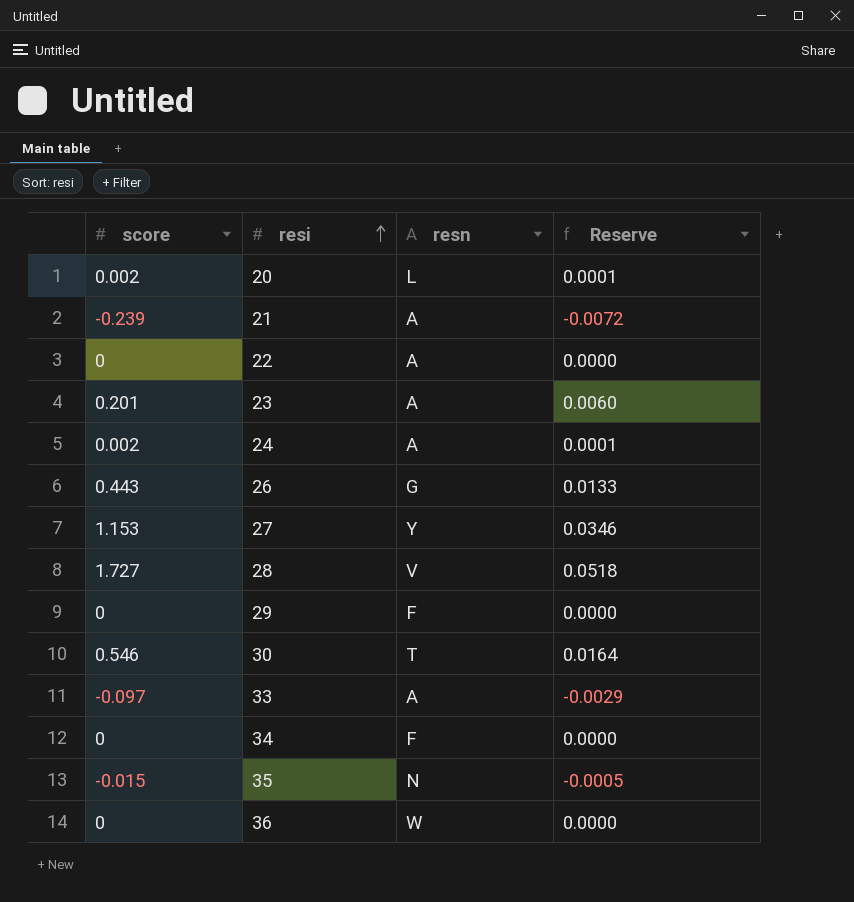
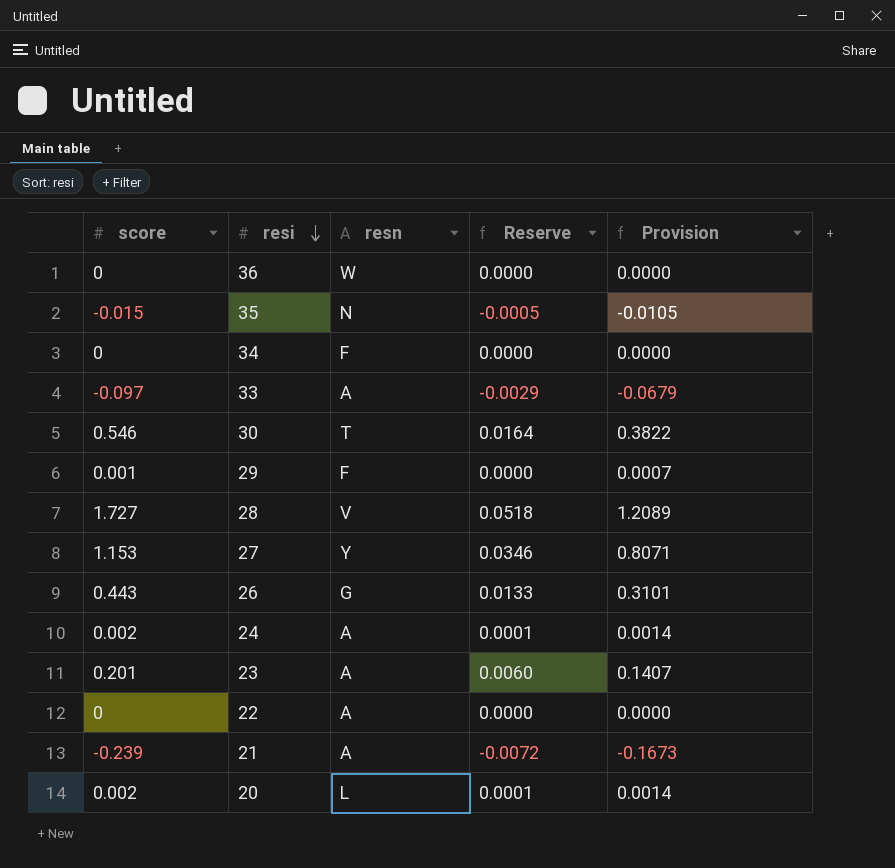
row order: resi ascending -> resi descending
column Provision | formula: none -> [score] * 0.7
29 | score: 0 -> 0.001

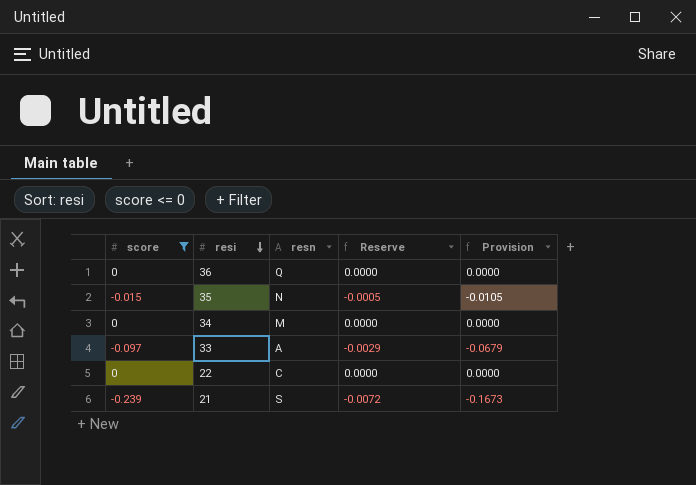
filter: none -> score <= 0
36 | resn: W -> Q
34 | resn: F -> M
22 | resn: A -> C
21 | resn: A -> S

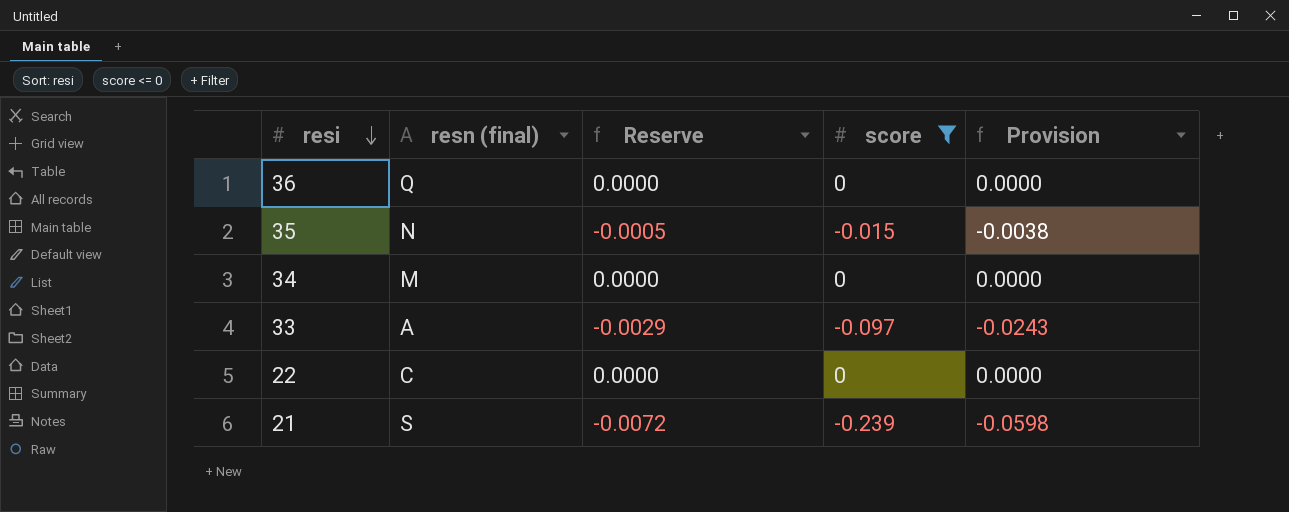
column name: resn -> resn (final)
column score | position: 1 -> 4
column Provision | formula: [score] * 0.7 -> [score] * 0.25

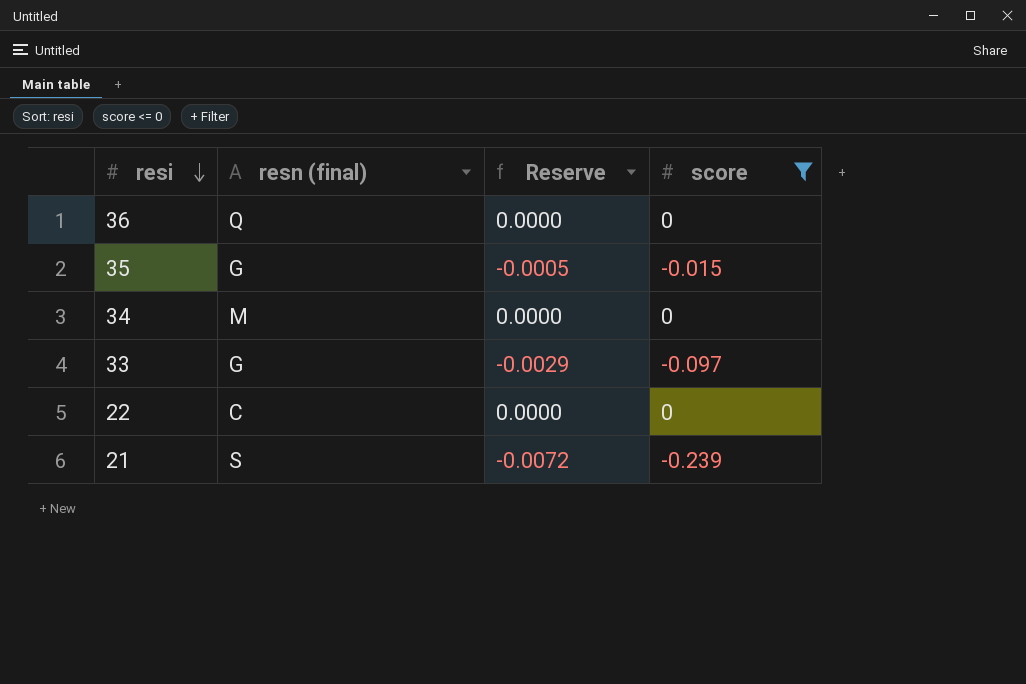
column Provision | formula: [score] * 0.25 -> none
35 | resn (final): N -> G
33 | resn (final): A -> G

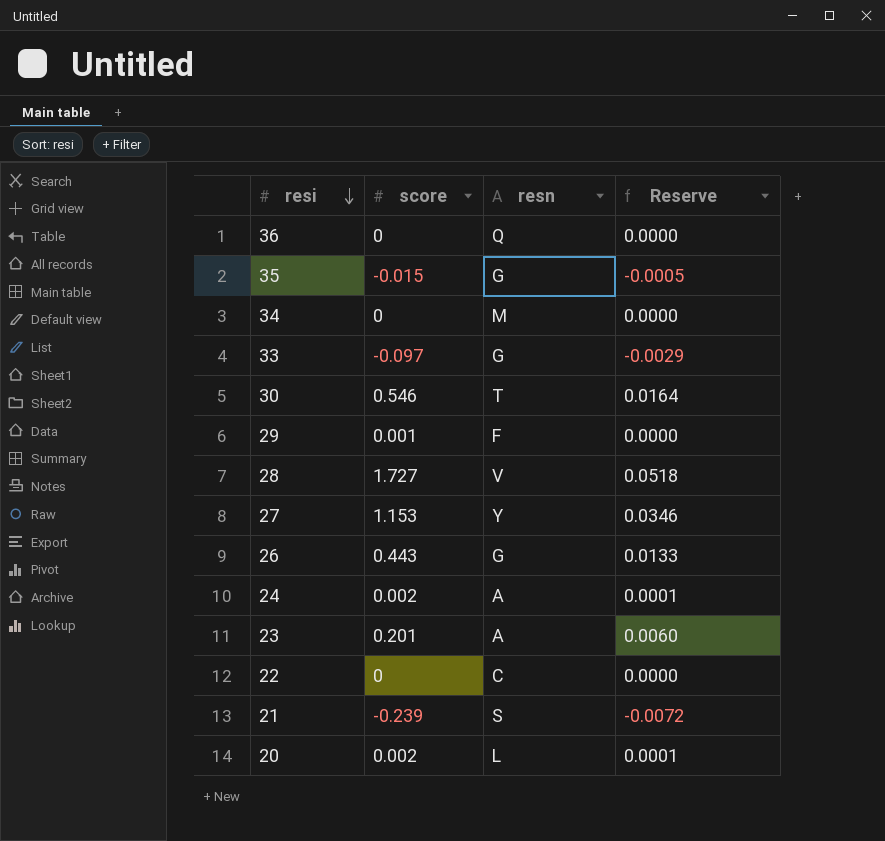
filter: score <= 0 -> none
column score | position: 4 -> 2
column name: resn (final) -> resn

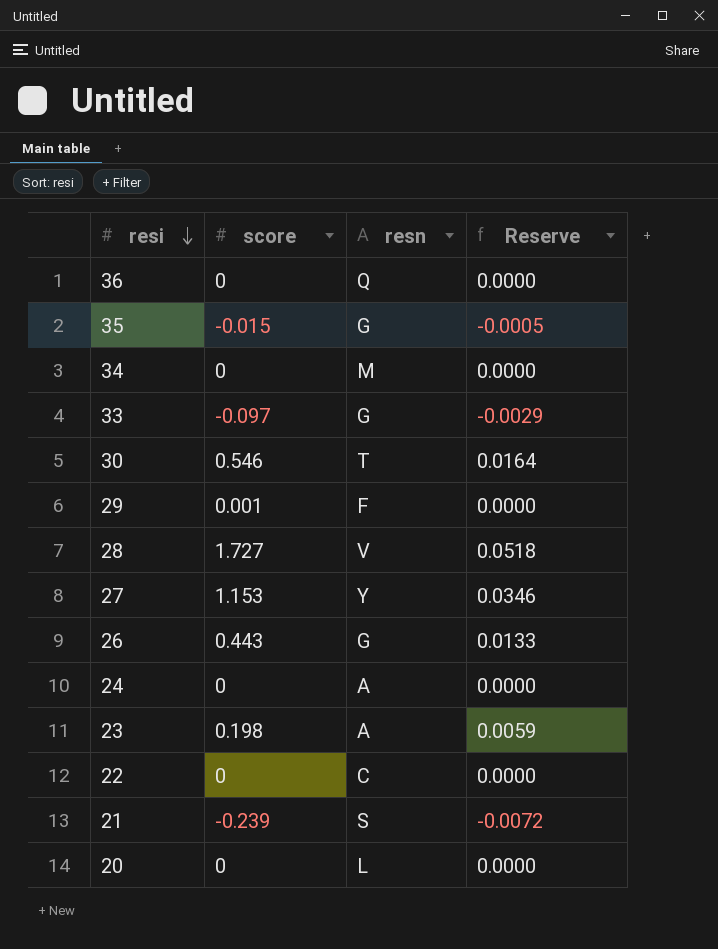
24 | score: 0.002 -> 0
24 | Reserve: 0.0001 -> 0.0000
23 | score: 0.201 -> 0.198
23 | Reserve: 0.0060 -> 0.0059
20 | score: 0.002 -> 0
20 | Reserve: 0.0001 -> 0.0000

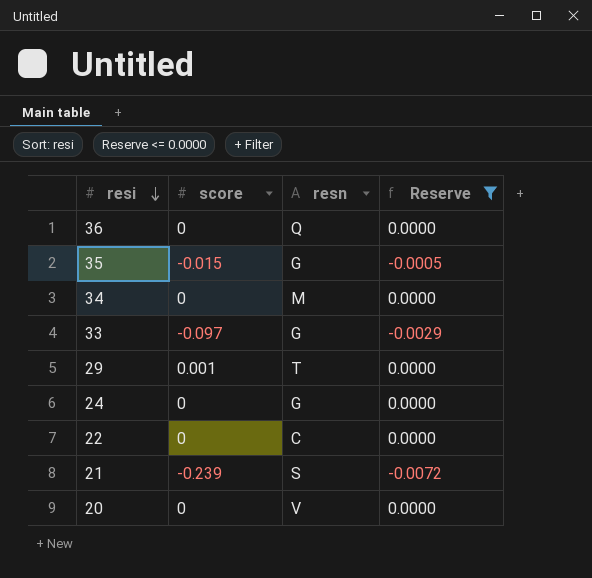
filter: none -> Reserve <= 0.0000
29 | resn: F -> T
24 | resn: A -> G
20 | resn: L -> V

